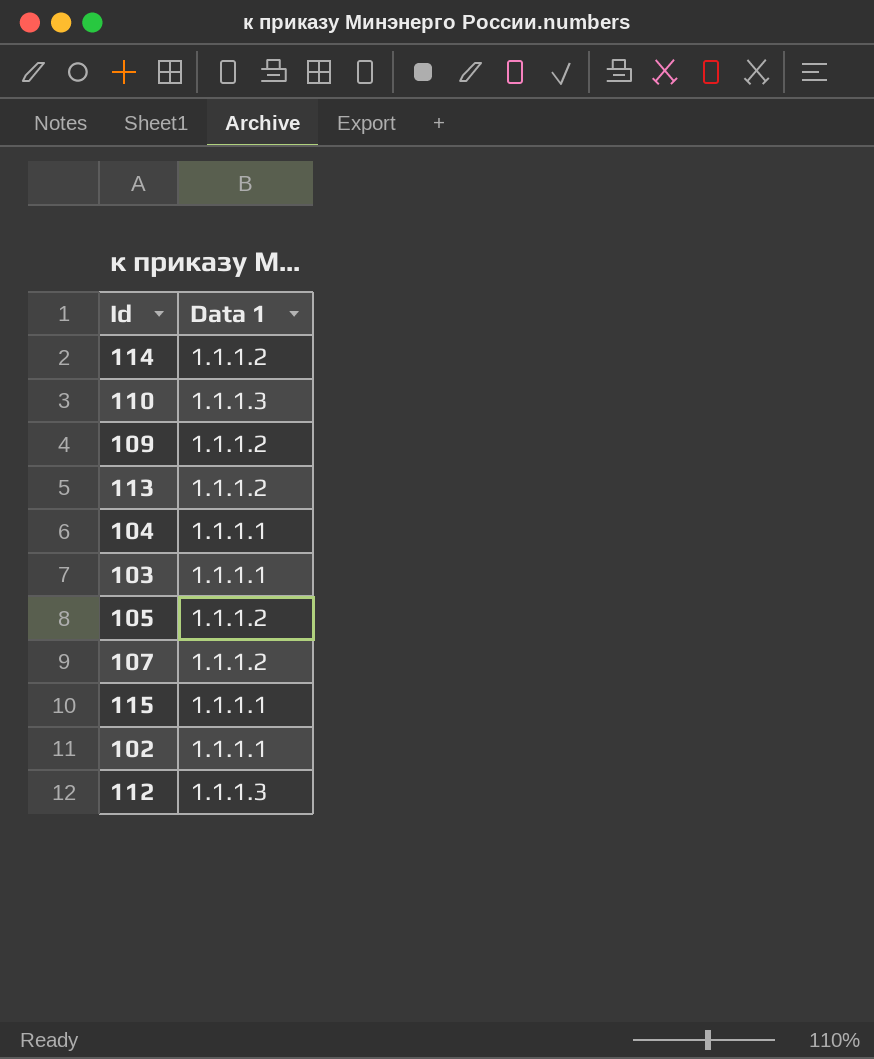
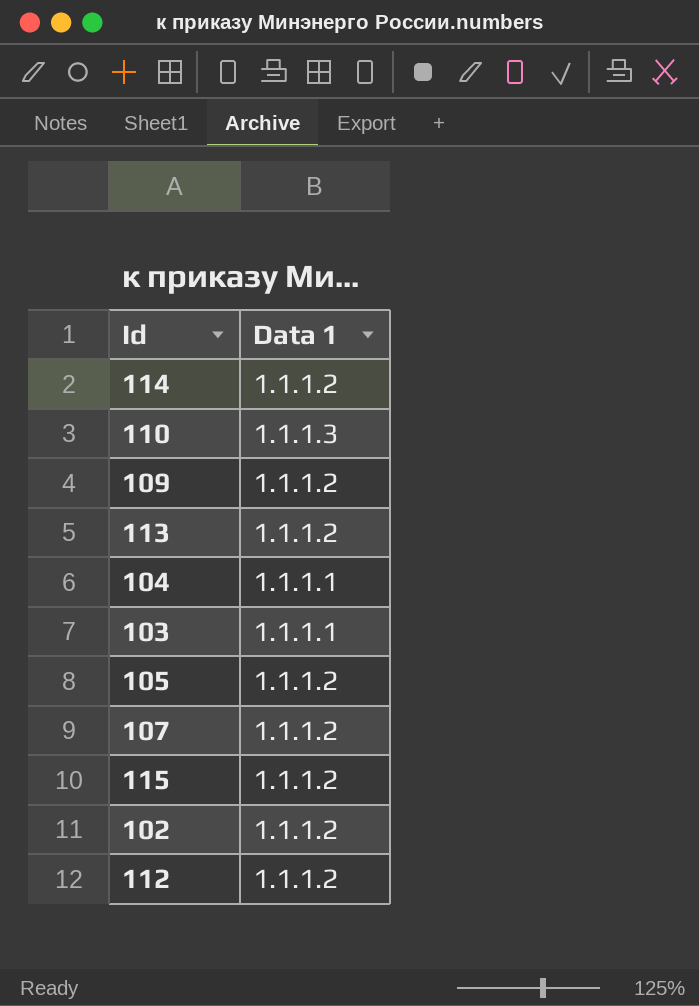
115 | Data 1: 1.1.1.1 -> 1.1.1.2
102 | Data 1: 1.1.1.1 -> 1.1.1.2
112 | Data 1: 1.1.1.3 -> 1.1.1.2

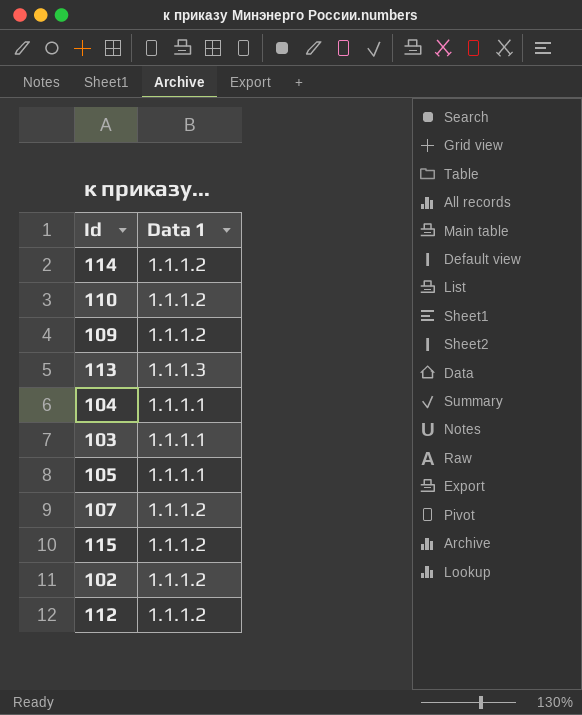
110 | Data 1: 1.1.1.3 -> 1.1.1.2
113 | Data 1: 1.1.1.2 -> 1.1.1.3
105 | Data 1: 1.1.1.2 -> 1.1.1.1

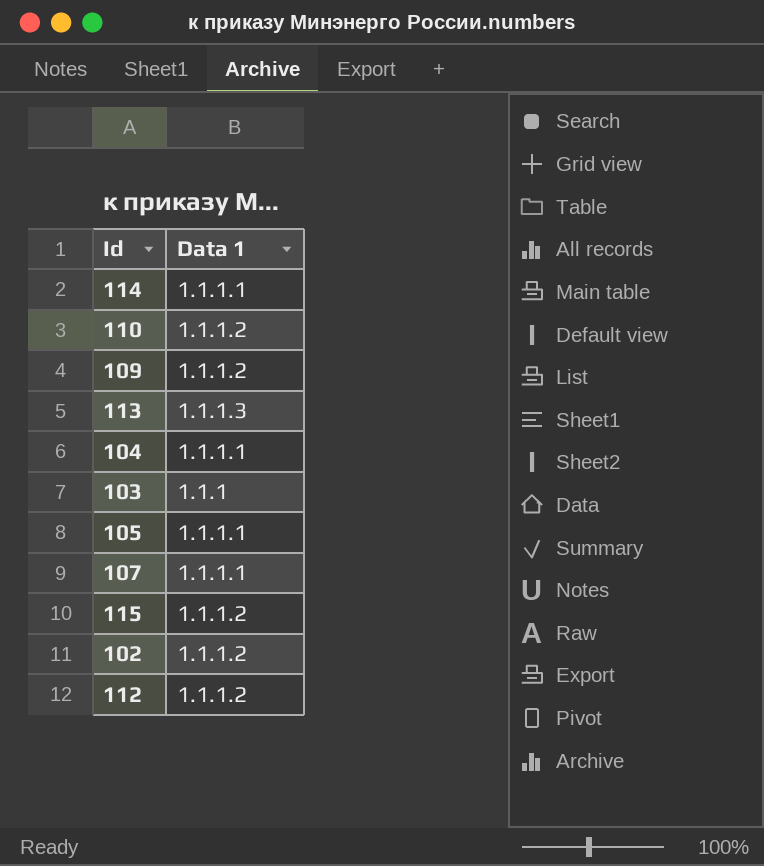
114 | Data 1: 1.1.1.2 -> 1.1.1.1
103 | Data 1: 1.1.1.1 -> 1.1.1
107 | Data 1: 1.1.1.2 -> 1.1.1.1

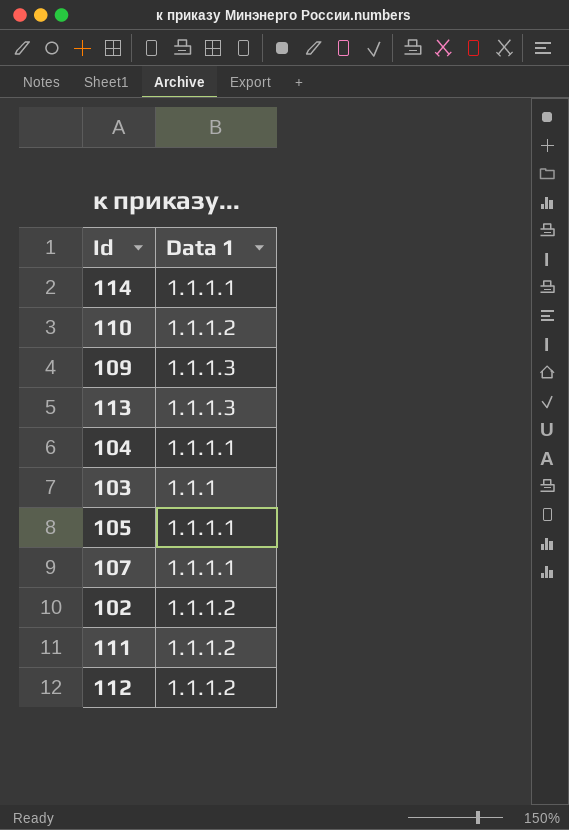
row 115: 1.1.1.2 -> none
109 | Data 1: 1.1.1.2 -> 1.1.1.3
row 111: none -> 1.1.1.2

